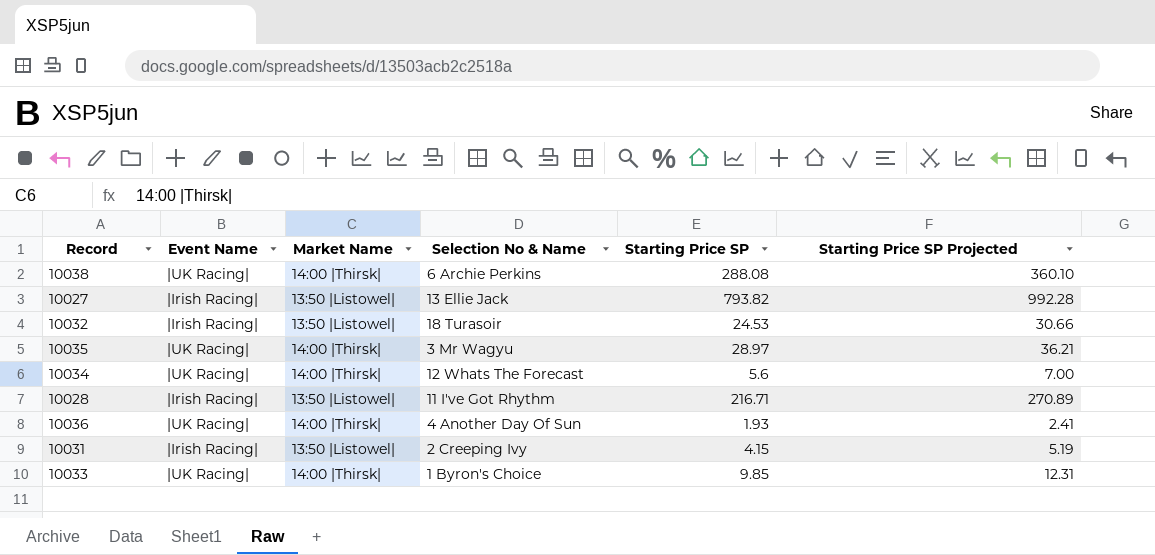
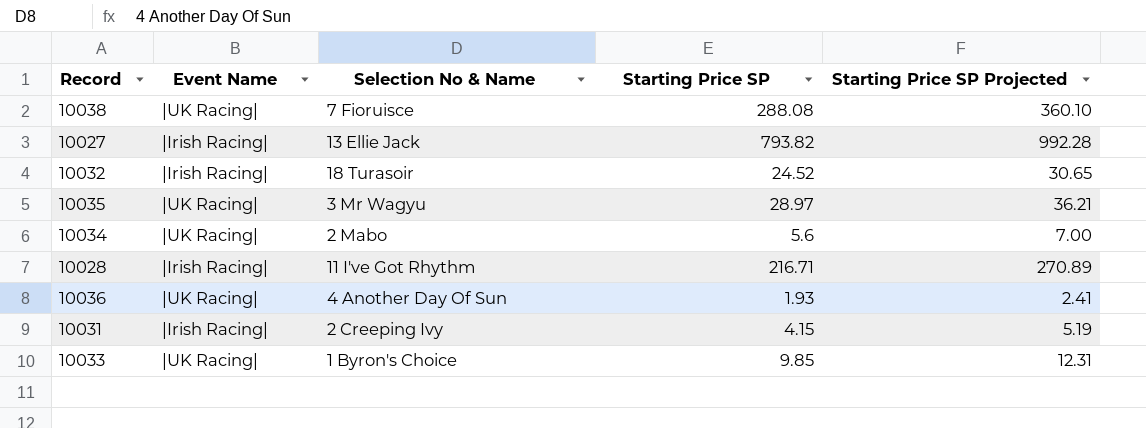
column Market Name | position: 3 -> none
10038 | Selection No & Name: 6 Archie Perkins -> 7 Fioruisce
10032 | Starting Price SP: 24.53 -> 24.52
10032 | Starting Price SP Projected: 30.66 -> 30.65
10034 | Selection No & Name: 12 Whats The Forecast -> 2 Mabo

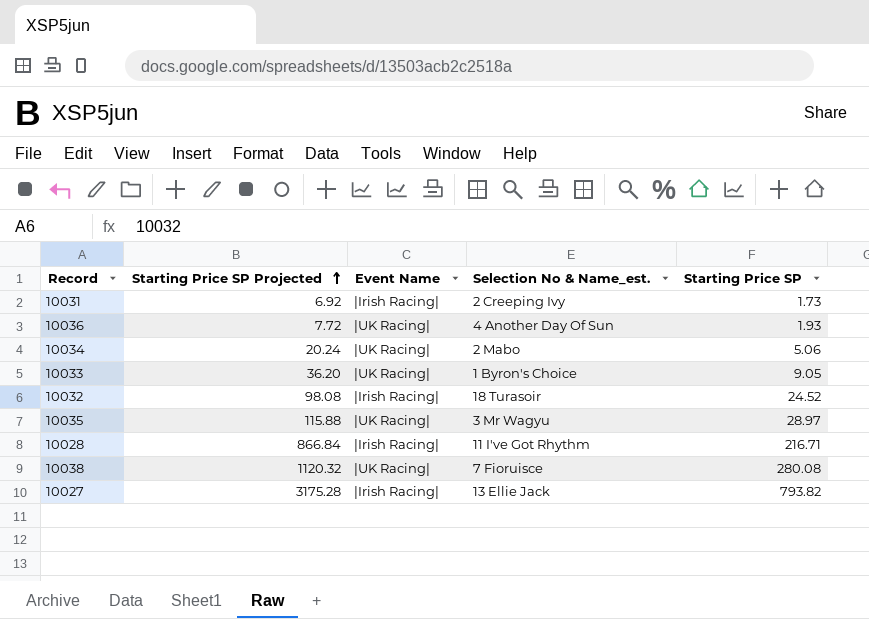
row order: none -> Starting Price SP Projected ascending
column Starting Price SP Projected | formula: [Starting Price SP] * 1.25 -> [Starting Price SP] * 4
column Starting Price SP Projected | position: 5 -> 2
column name: Selection No & Name -> Selection No & Name_est.
10031 | Starting Price SP: 4.15 -> 1.73
10034 | Starting Price SP: 5.6 -> 5.06
10033 | Starting Price SP: 9.85 -> 9.05
10038 | Starting Price SP: 288.08 -> 280.08

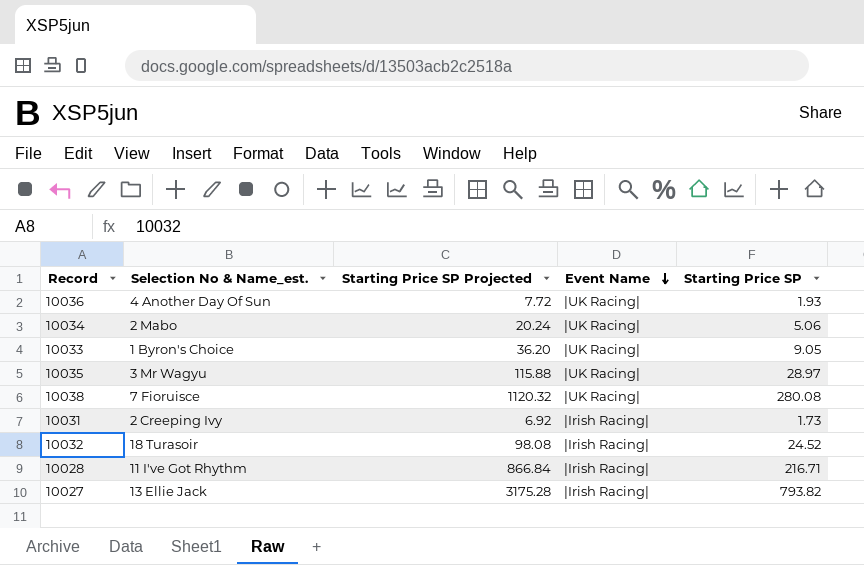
row order: Starting Price SP Projected ascending -> Event Name descending
column Selection No & Name_est. | position: 4 -> 2

